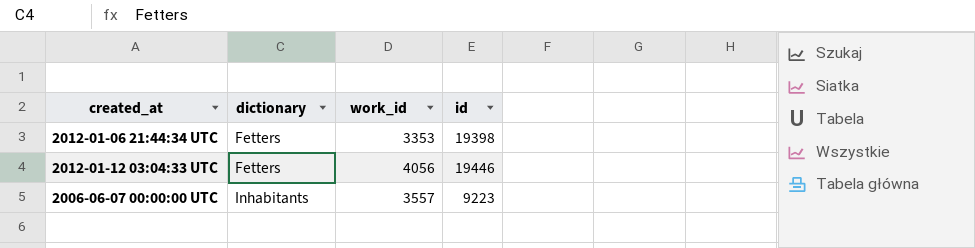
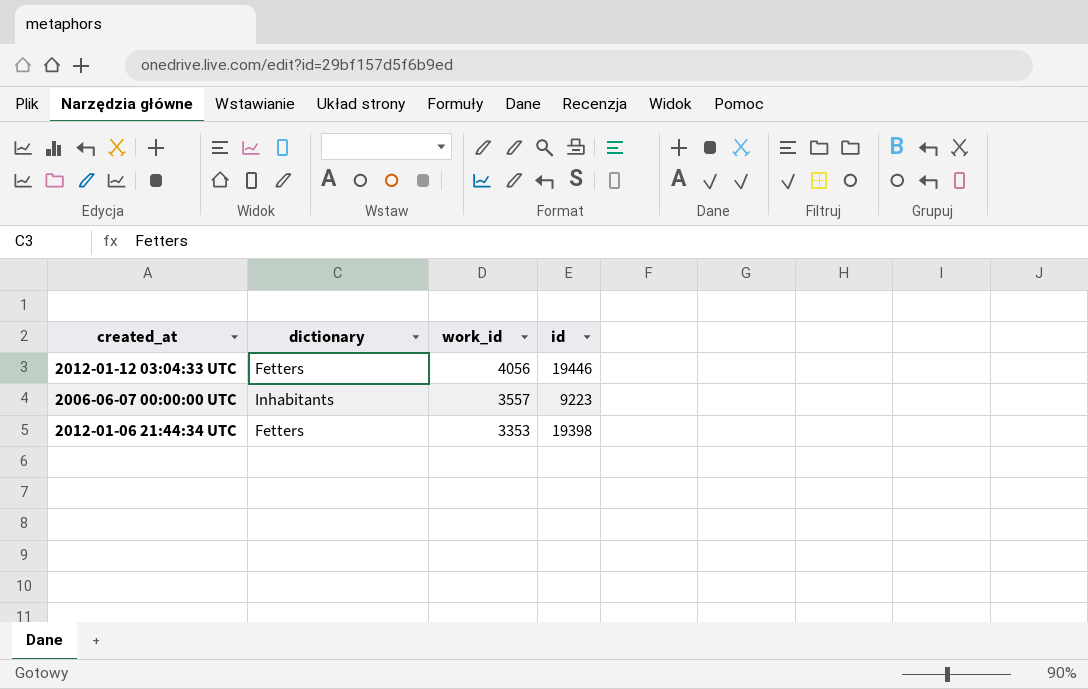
row order: dictionary ascending -> work_id descending

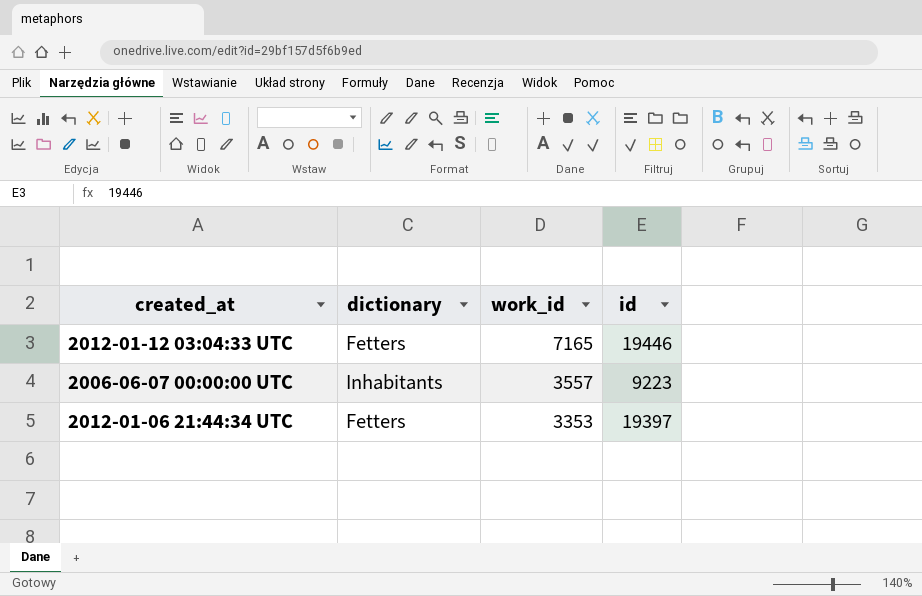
2012-01-12 03:04:33 UTC | work_id: 4056 -> 7165
2012-01-06 21:44:34 UTC | id: 19398 -> 19397

